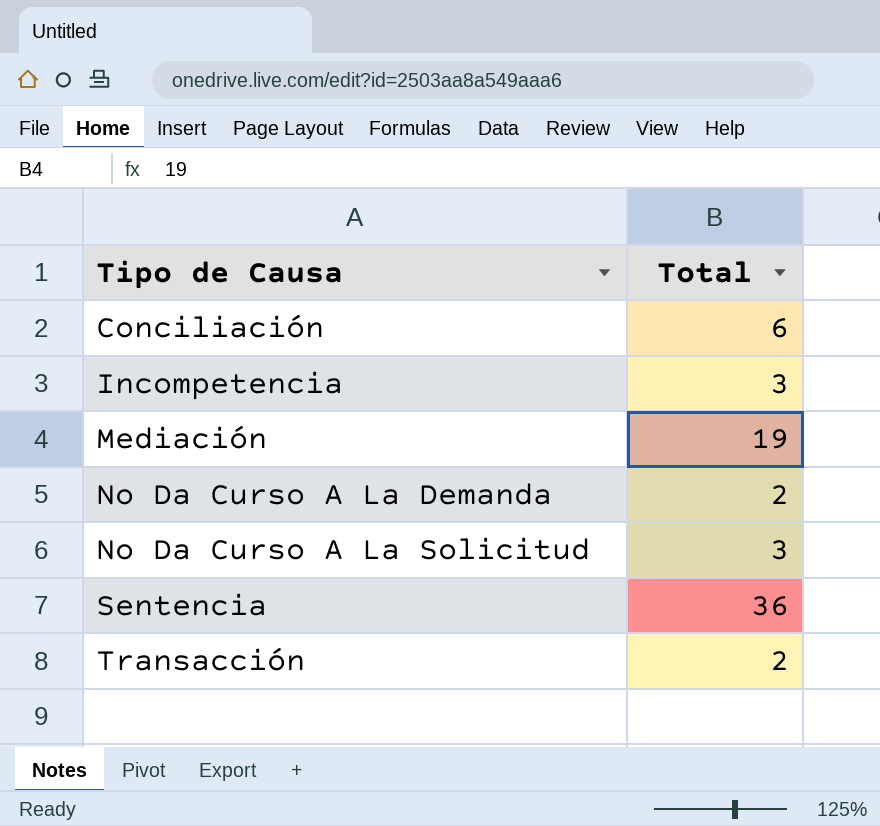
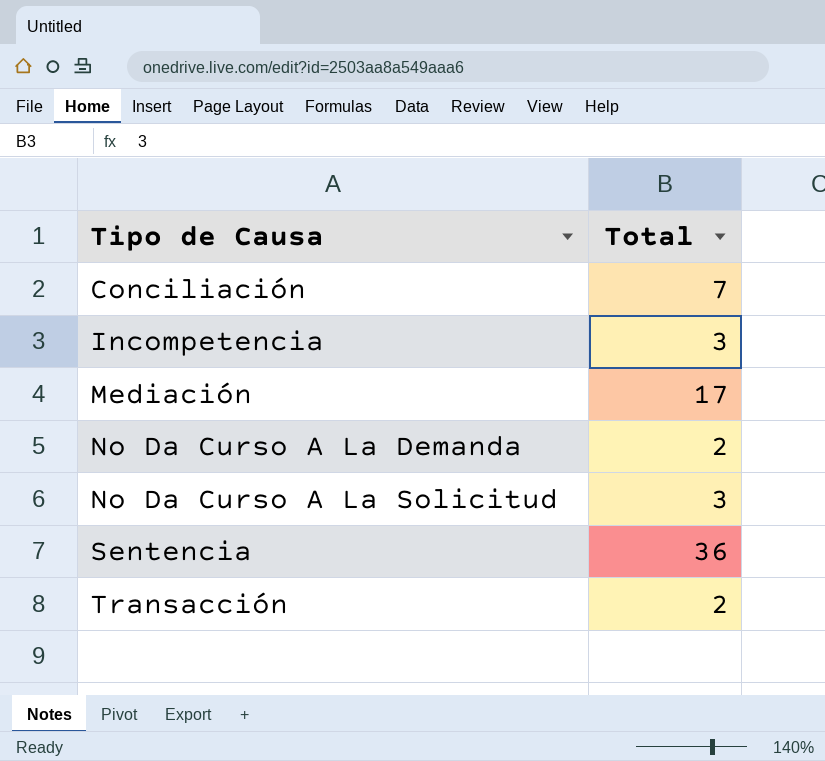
Conciliación | Total: 6 -> 7
Mediación | Total: 19 -> 17

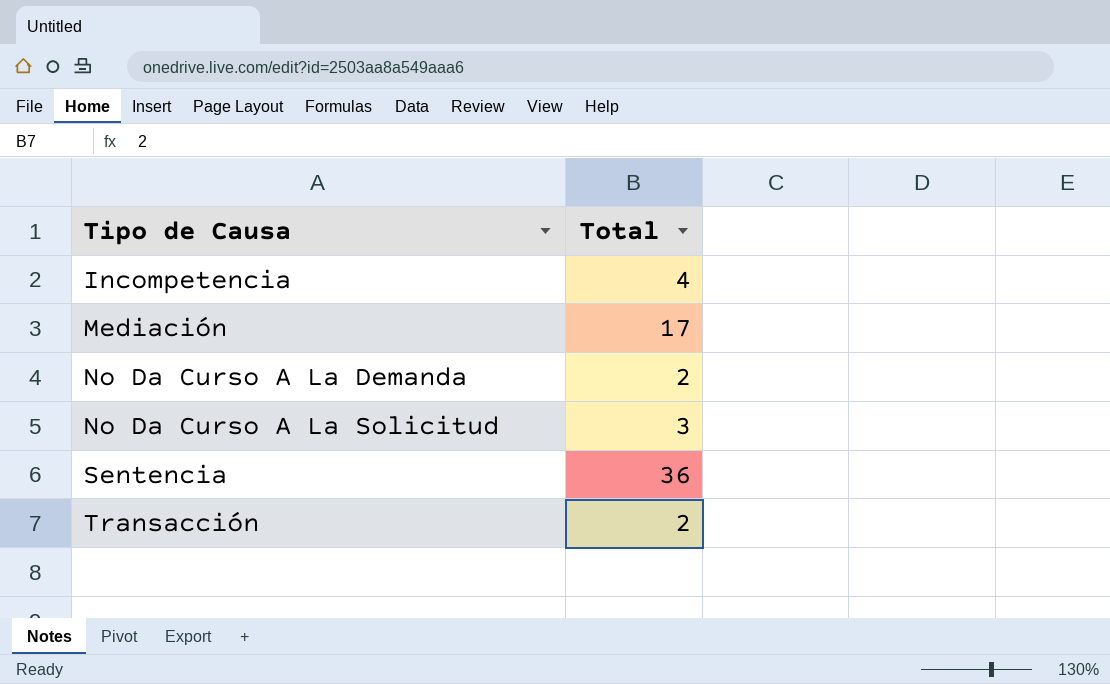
row Conciliación: 7 -> none
Incompetencia | Total: 3 -> 4

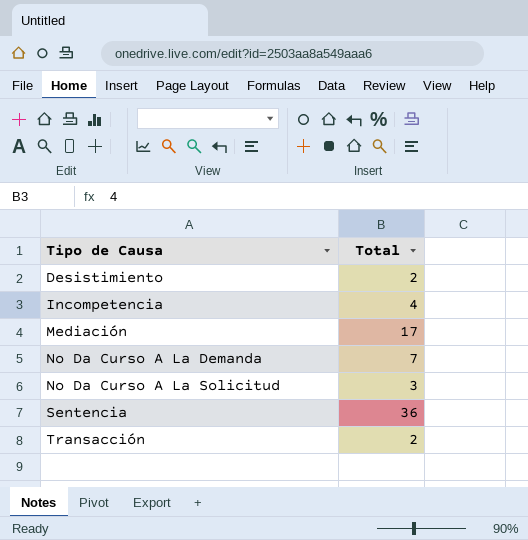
row Desistimiento: none -> 2
No Da Curso A La Demanda | Total: 2 -> 7

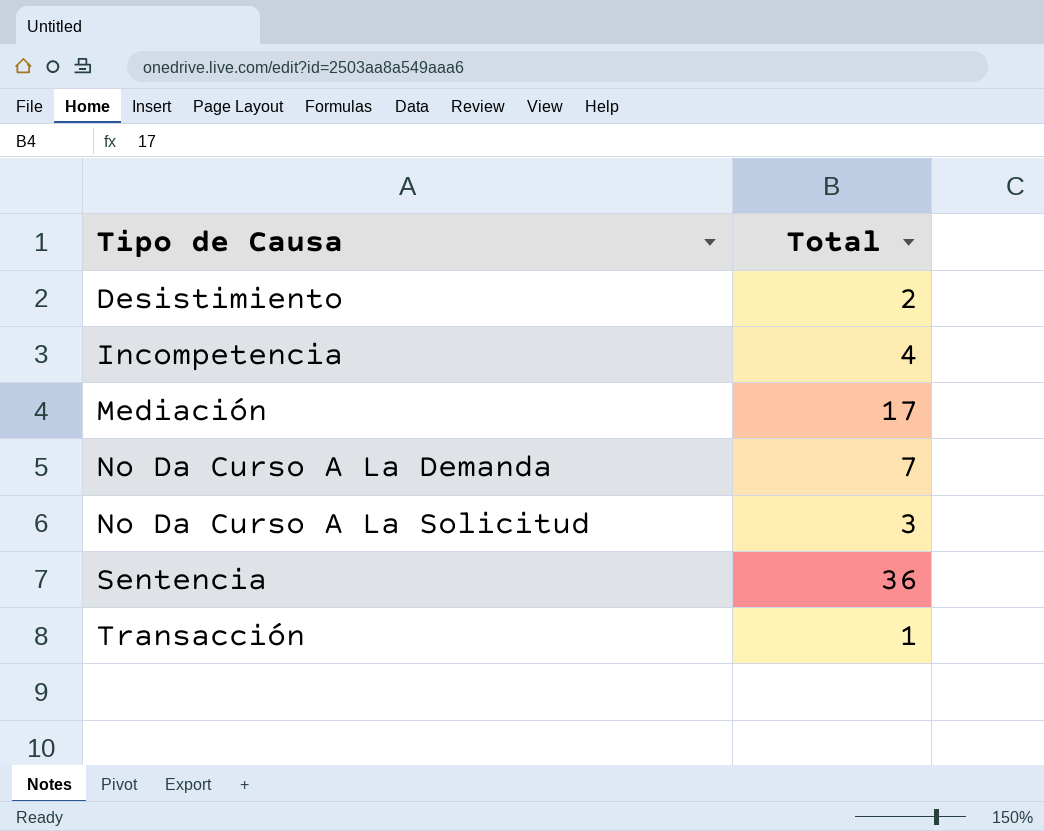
Transacción | Total: 2 -> 1

